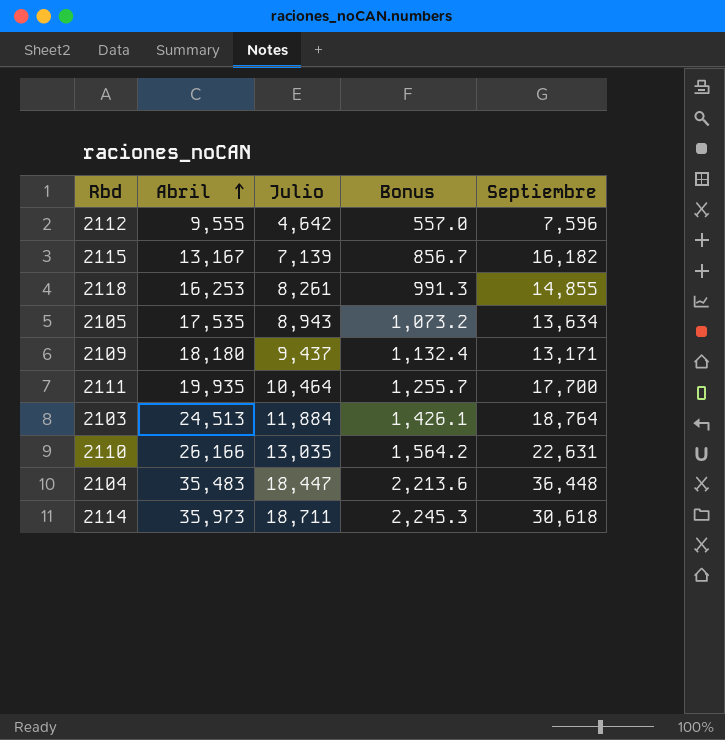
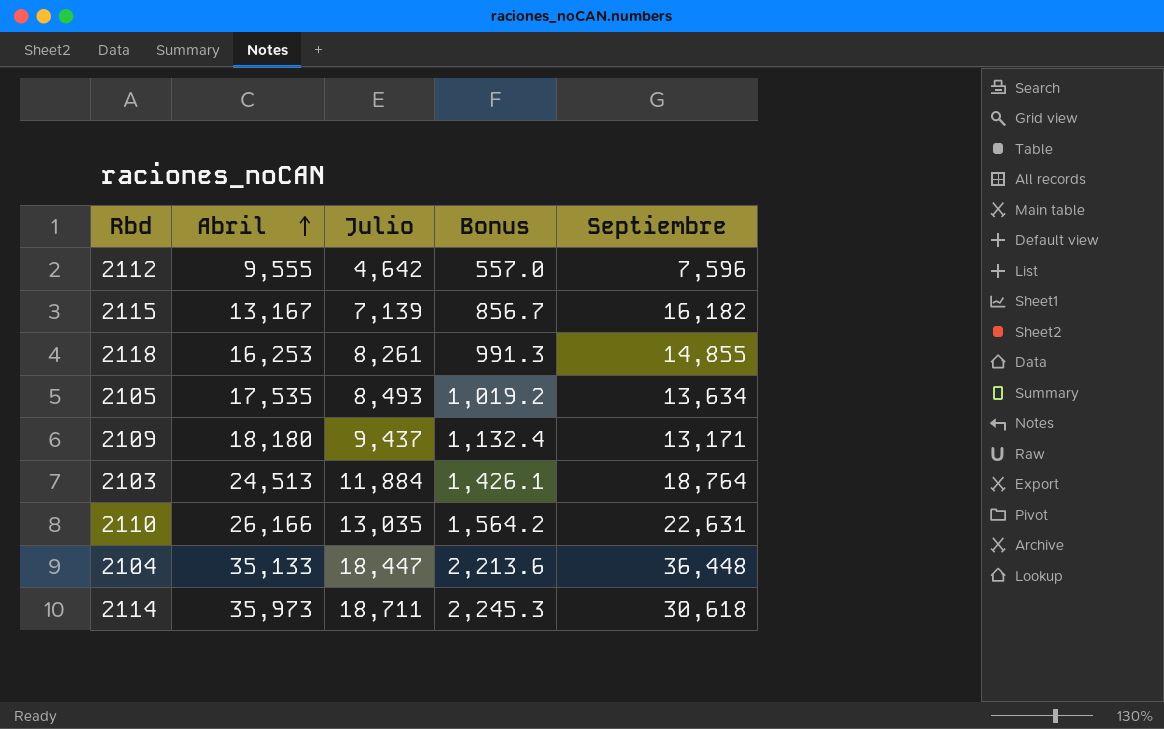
row 2111: 19,935 | 10,464 | 1,255.7 | 17,700 -> none
2105 | Julio: 8,943 -> 8,493
2105 | Bonus: 1,073.2 -> 1,019.2
2104 | Abril: 35,483 -> 35,133

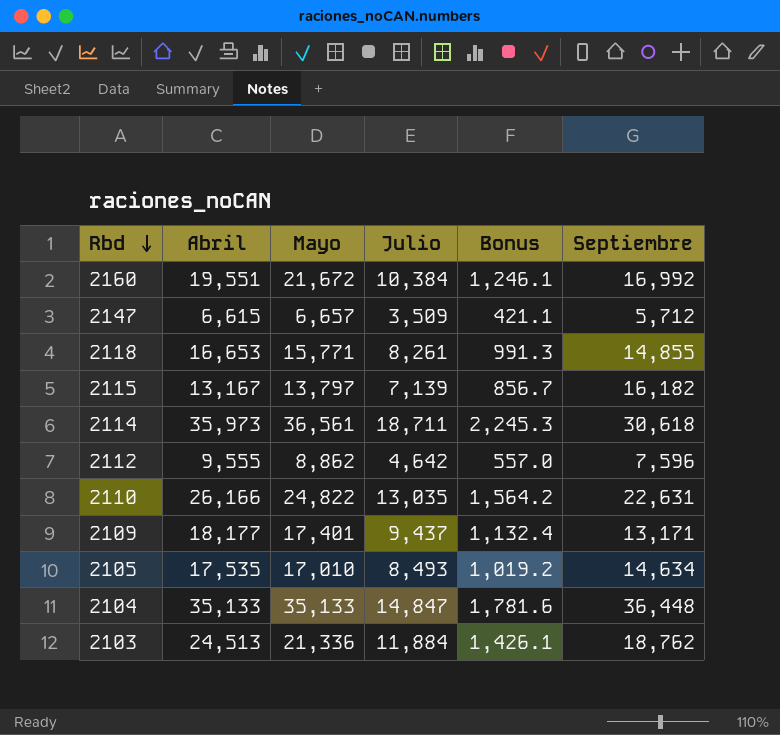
row order: Abril ascending -> Rbd descending
column Mayo | position: none -> 3
row 2160: none -> 19,551 | 21,672 | 10,384 | 1,246.1 | 16,992
row 2147: none -> 6,615 | 6,657 | 3,509 | 421.1 | 5,712
2118 | Abril: 16,253 -> 16,653
2109 | Abril: 18,180 -> 18,177
2105 | Septiembre: 13,634 -> 14,634
2104 | Julio: 18,447 -> 14,847
2104 | Bonus: 2,213.6 -> 1,781.6
2103 | Septiembre: 18,764 -> 18,762

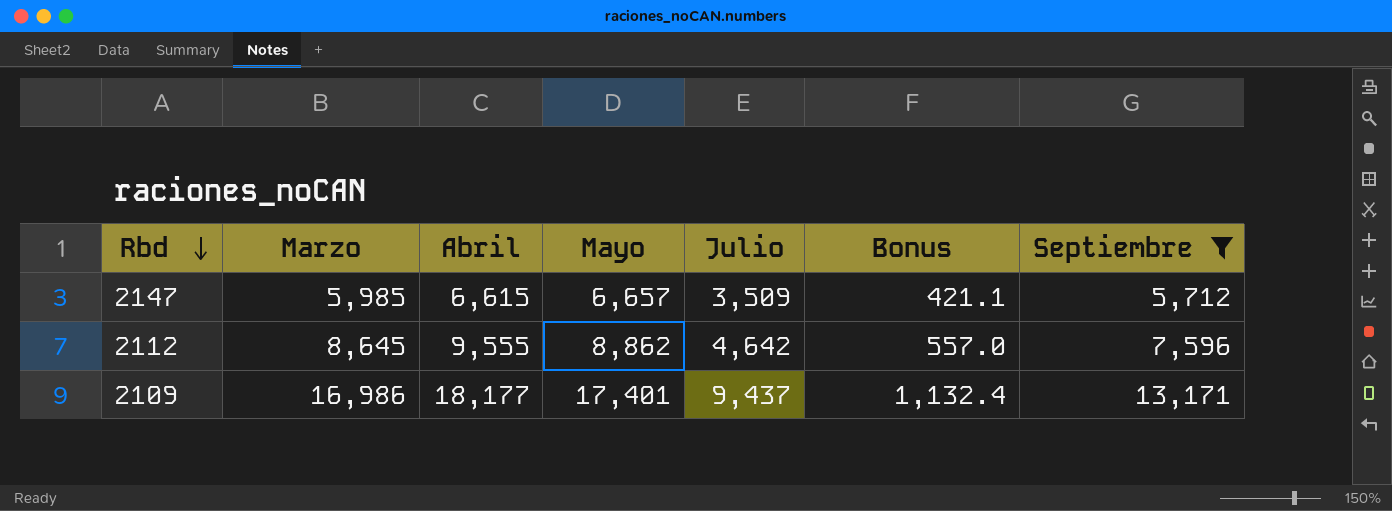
filter: none -> Septiembre <= 13,171
column Marzo | position: none -> 2

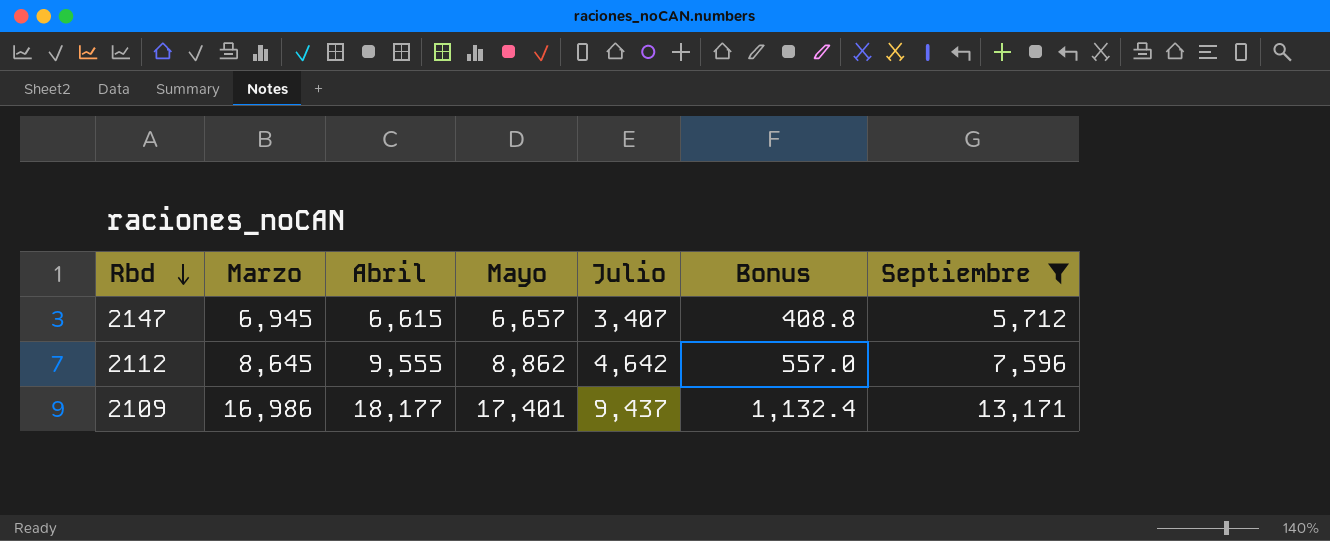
2147 | Marzo: 5,985 -> 6,945
2147 | Julio: 3,509 -> 3,407
2147 | Bonus: 421.1 -> 408.8

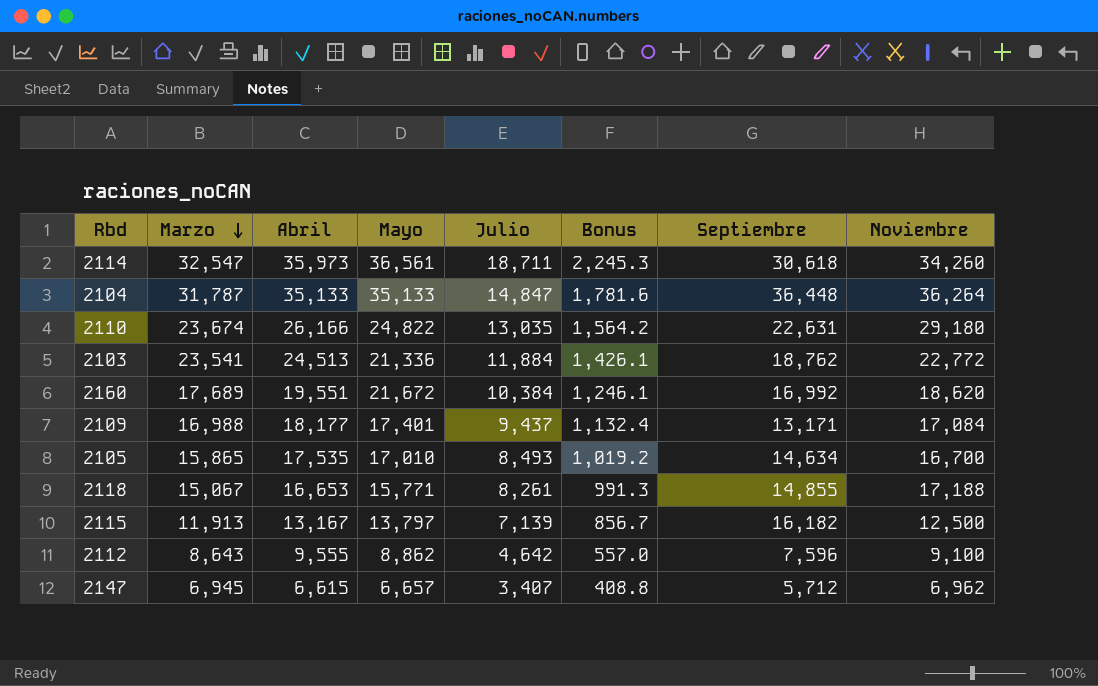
filter: Septiembre <= 13,171 -> none
row order: Rbd descending -> Marzo descending
column Noviembre | position: none -> 8
2109 | Marzo: 16,986 -> 16,988
2112 | Marzo: 8,645 -> 8,643

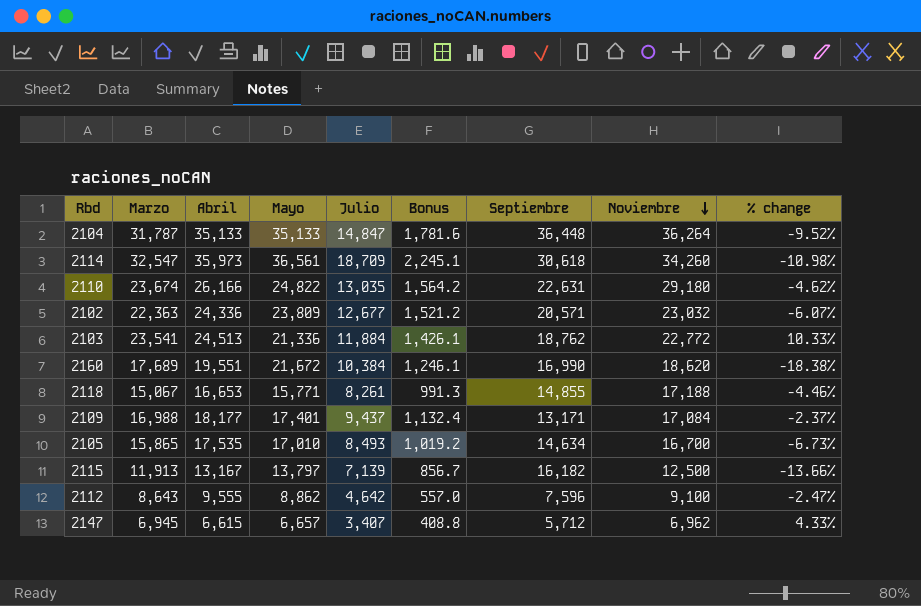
row order: Marzo descending -> Noviembre descending
column % change | formula: none -> ([Marzo] - [Mayo]) / [Mayo]
2114 | Julio: 18,711 -> 18,709
2114 | Bonus: 2,245.3 -> 2,245.1
row 2102: none -> 22,363 | 24,336 | 23,809 | 12,677 | 1,521.2 | 20,571 | 23,032 | -6.07%
2160 | Septiembre: 16,992 -> 16,990

